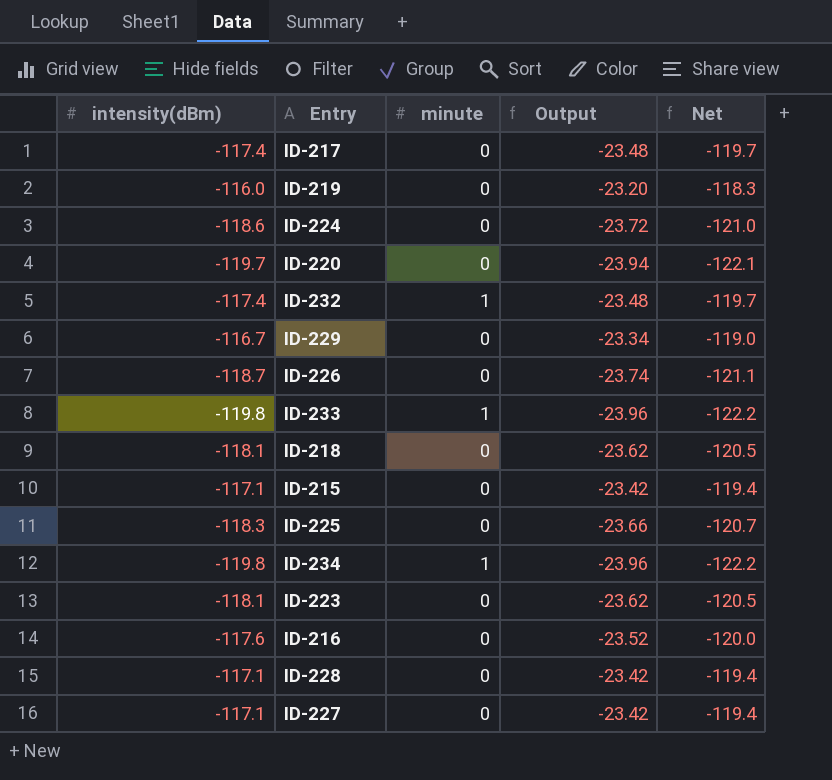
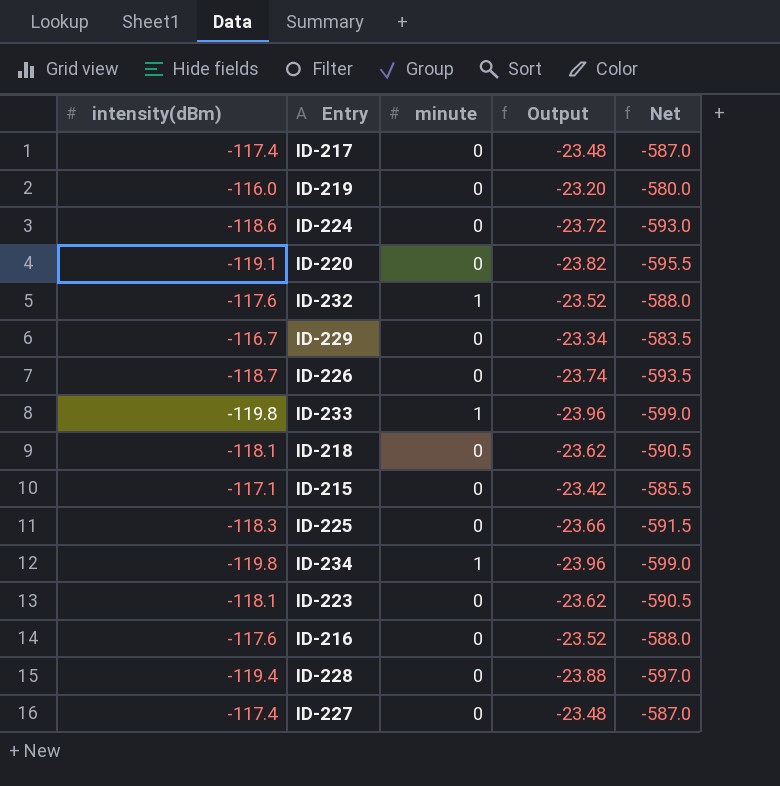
column Net | formula: [intensity(dBm)] * 1.02 -> [intensity(dBm)] * 5
ID-220 | intensity(dBm): -119.7 -> -119.1
ID-220 | Output: -23.94 -> -23.82
ID-232 | intensity(dBm): -117.4 -> -117.6
ID-232 | Output: -23.48 -> -23.52
ID-228 | intensity(dBm): -117.1 -> -119.4
ID-228 | Output: -23.42 -> -23.88
ID-227 | intensity(dBm): -117.1 -> -117.4
ID-227 | Output: -23.42 -> -23.48

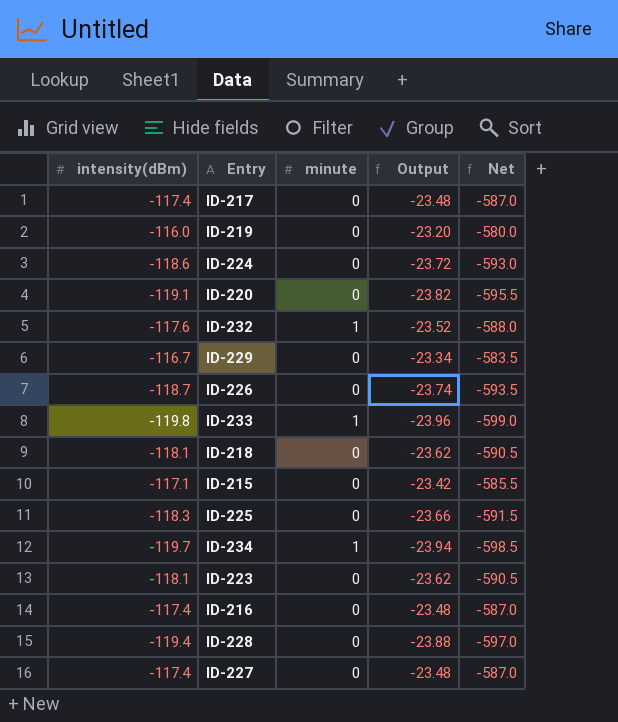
ID-234 | intensity(dBm): -119.8 -> -119.7
ID-234 | Output: -23.96 -> -23.94
ID-234 | Net: -599.0 -> -598.5
ID-216 | intensity(dBm): -117.6 -> -117.4
ID-216 | Output: -23.52 -> -23.48
ID-216 | Net: -588.0 -> -587.0

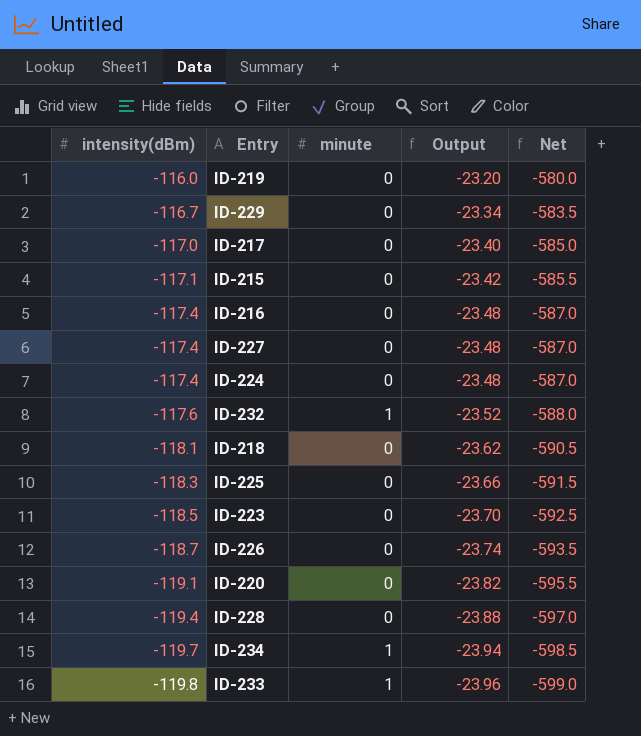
row order: none -> intensity(dBm) descending
ID-217 | intensity(dBm): -117.4 -> -117.0
ID-217 | Output: -23.48 -> -23.40
ID-217 | Net: -587.0 -> -585.0
ID-224 | intensity(dBm): -118.6 -> -117.4
ID-224 | Output: -23.72 -> -23.48
ID-224 | Net: -593.0 -> -587.0
ID-223 | intensity(dBm): -118.1 -> -118.5
ID-223 | Output: -23.62 -> -23.70
ID-223 | Net: -590.5 -> -592.5

